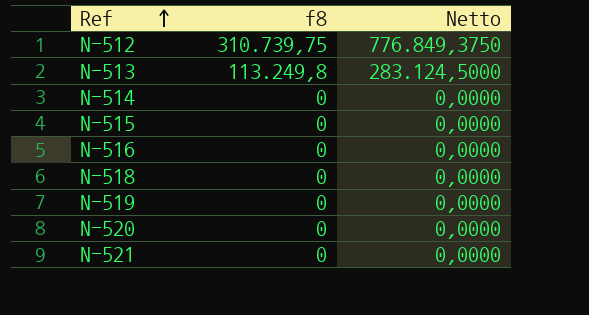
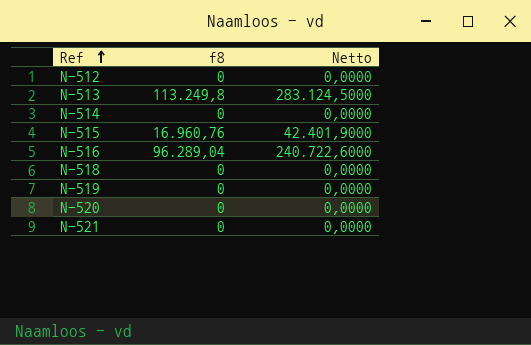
N-512 | f8: 310.739,75 -> 0
N-512 | Netto: 776.849,3750 -> 0,0000
N-515 | f8: 0 -> 16.960,76
N-515 | Netto: 0,0000 -> 42.401,9000
N-516 | f8: 0 -> 96.289,04
N-516 | Netto: 0,0000 -> 240.722,6000

